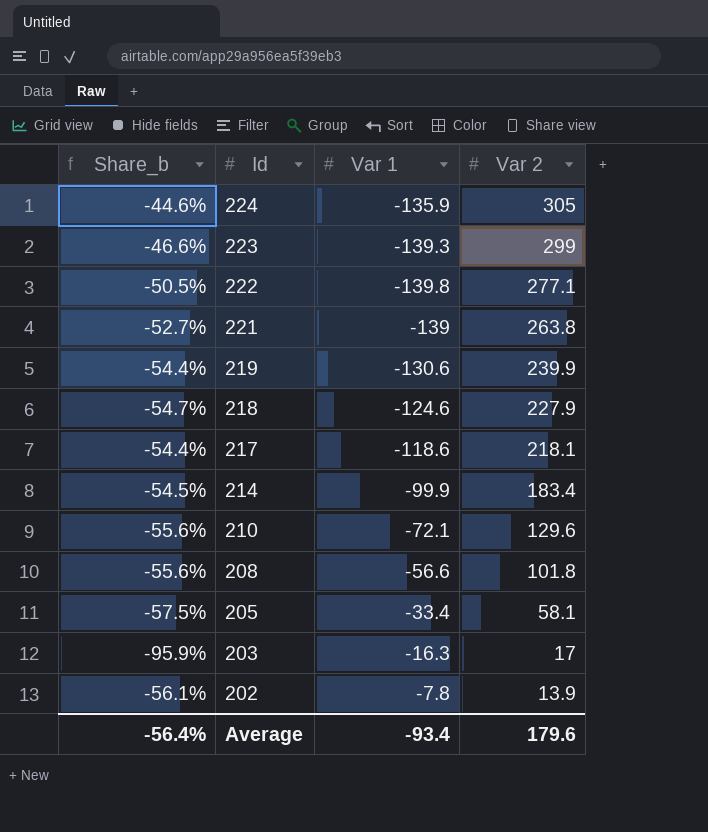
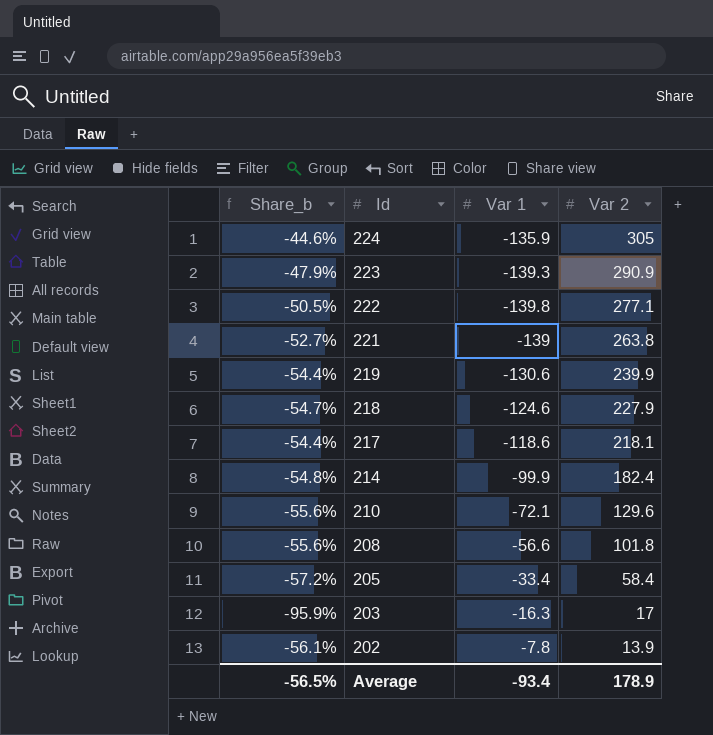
223 | Share_b: -46.6% -> -47.9%
223 | Var 2: 299 -> 290.9
214 | Share_b: -54.5% -> -54.8%
214 | Var 2: 183.4 -> 182.4
205 | Share_b: -57.5% -> -57.2%
205 | Var 2: 58.1 -> 58.4
Average | Share_b: -56.4% -> -56.5%
Average | Var 2: 179.6 -> 178.9

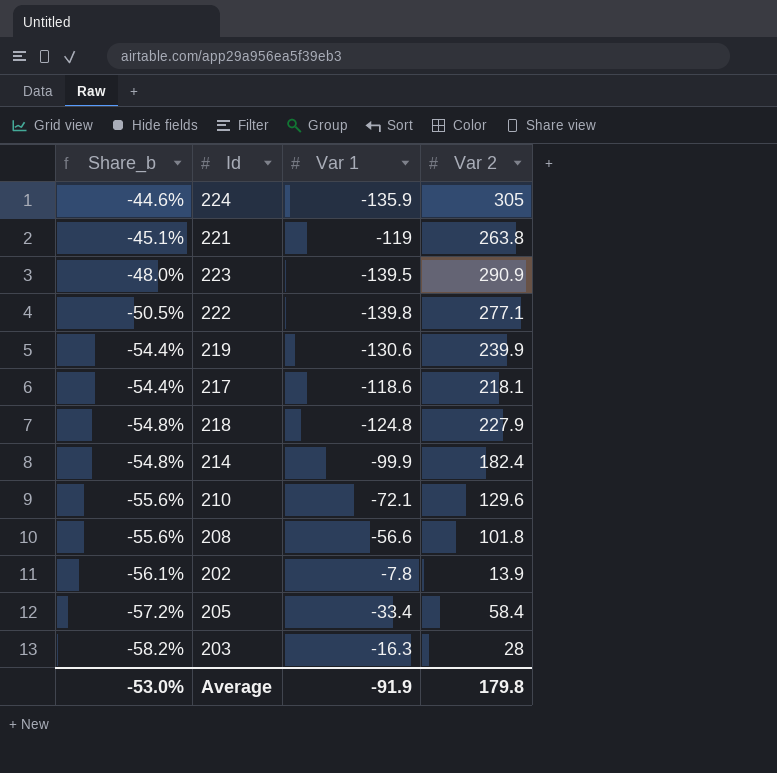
row order: Id descending -> Share_b descending
221 | Share_b: -52.7% -> -45.1%
221 | Var 1: -139 -> -119
223 | Share_b: -47.9% -> -48.0%
223 | Var 1: -139.3 -> -139.5
218 | Share_b: -54.7% -> -54.8%
218 | Var 1: -124.6 -> -124.8
203 | Share_b: -95.9% -> -58.2%
203 | Var 2: 17 -> 28
Average | Share_b: -56.5% -> -53.0%
Average | Var 1: -93.4 -> -91.9
Average | Var 2: 178.9 -> 179.8

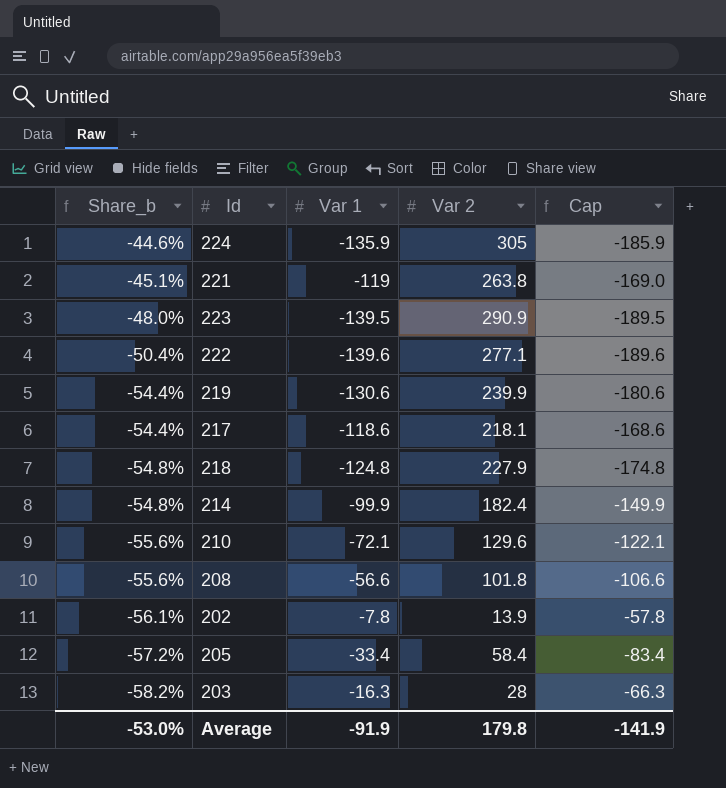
column Cap | formula: none -> [Var 1] - 50
222 | Share_b: -50.5% -> -50.4%
222 | Var 1: -139.8 -> -139.6

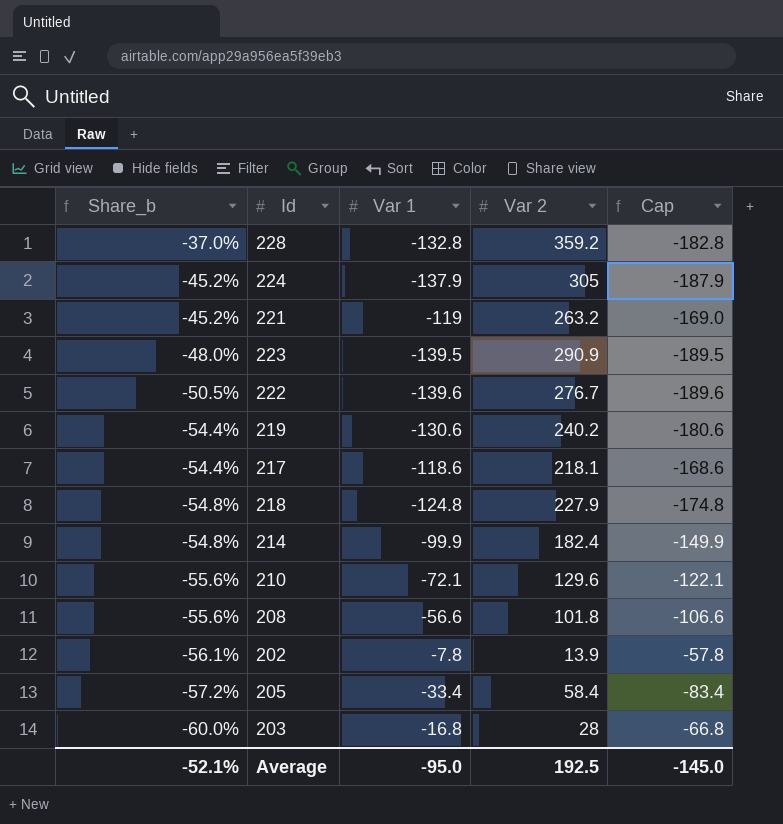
row 228: none -> -37.0% | -132.8 | 359.2 | -182.8
224 | Share_b: -44.6% -> -45.2%
224 | Var 1: -135.9 -> -137.9
224 | Cap: -185.9 -> -187.9
221 | Share_b: -45.1% -> -45.2%
221 | Var 2: 263.8 -> 263.2
222 | Share_b: -50.4% -> -50.5%
222 | Var 2: 277.1 -> 276.7
219 | Var 2: 239.9 -> 240.2
203 | Share_b: -58.2% -> -60.0%
203 | Var 1: -16.3 -> -16.8
203 | Cap: -66.3 -> -66.8
Average | Share_b: -53.0% -> -52.1%
Average | Var 1: -91.9 -> -95.0
Average | Var 2: 179.8 -> 192.5
Average | Cap: -141.9 -> -145.0

